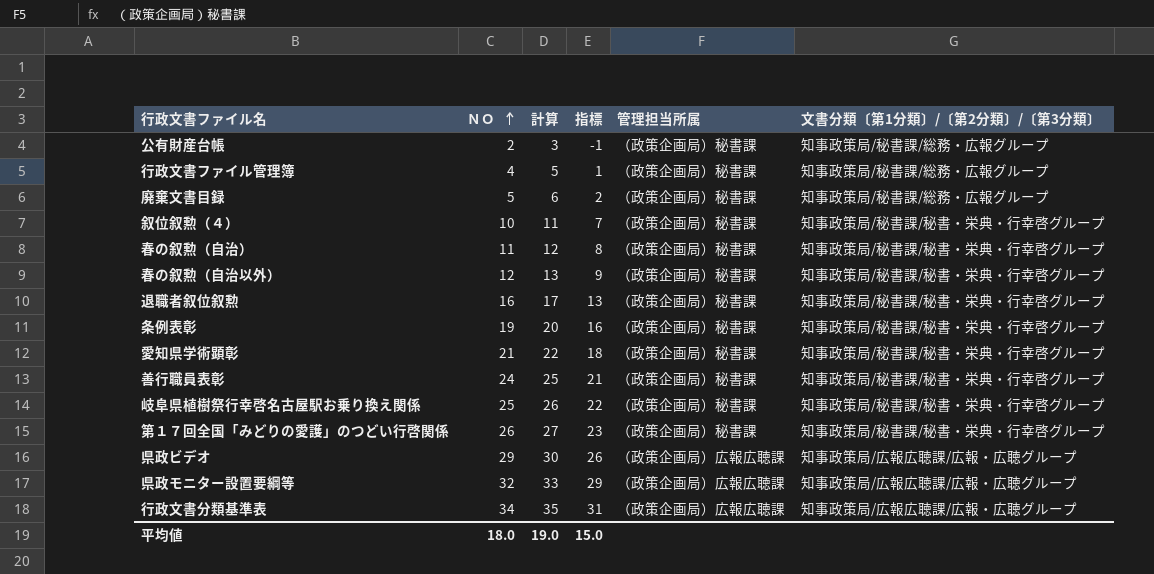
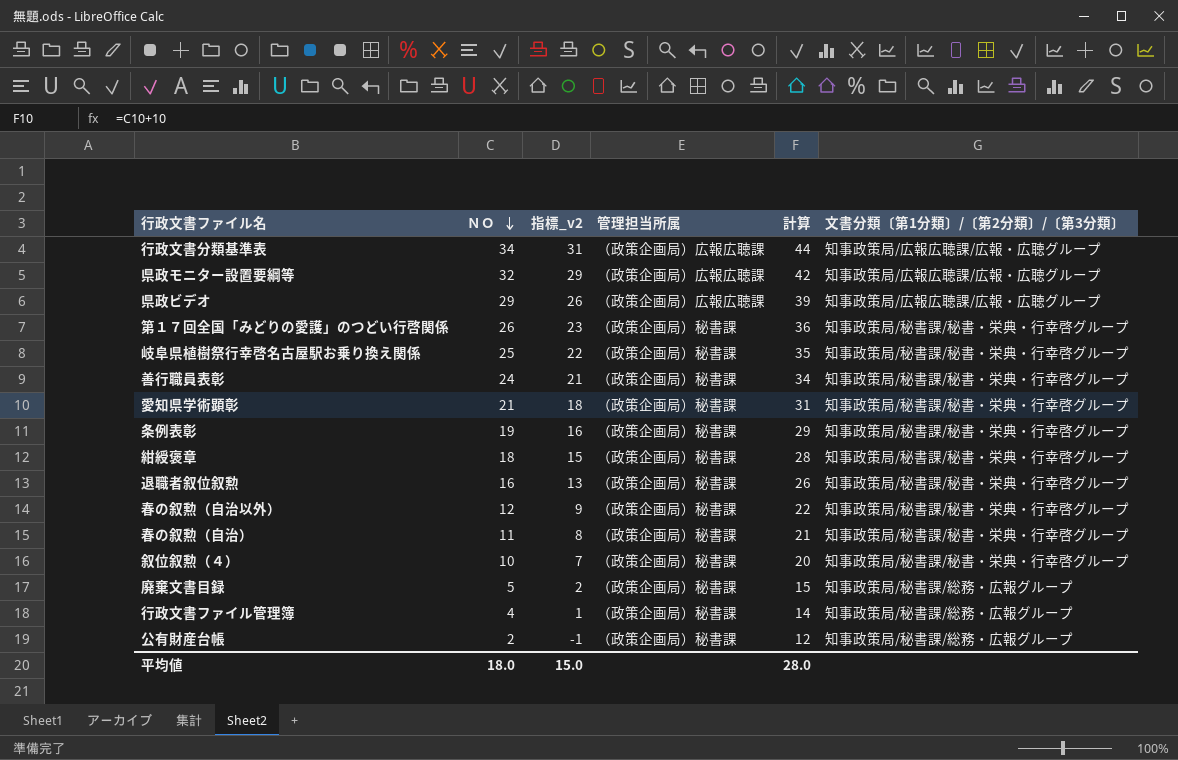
row order: ＮＯ ascending -> ＮＯ descending
column name: 指標 -> 指標_v2
column 計算 | formula: [ＮＯ] + 1 -> [ＮＯ] + 10
column 計算 | position: 3 -> 5
row 紺綬褒章: none -> 18 | 15 | （政策企画局）秘書課 | 28 | 知事政策局/秘書課/秘書・栄典・行幸啓グループ
平均値 | 計算: 19.0 -> 28.0

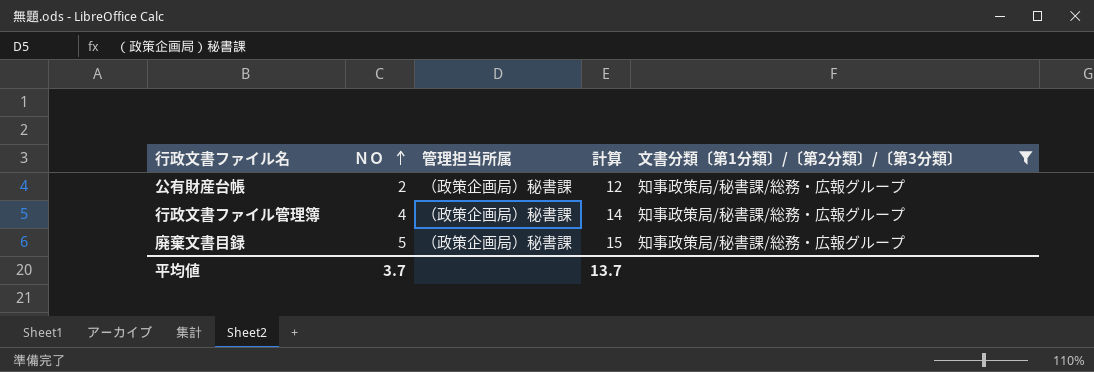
filter: none -> 文書分類〔第1分類〕/〔第2分類〕/〔第3分類〕 = 知事政策局/秘書課/総務・広報グループ
row order: ＮＯ descending -> ＮＯ ascending
column 指標_v2 | formula: [ＮＯ] - 3 -> none
平均値 | ＮＯ: 18.0 -> 3.7
平均値 | 計算: 28.0 -> 13.7

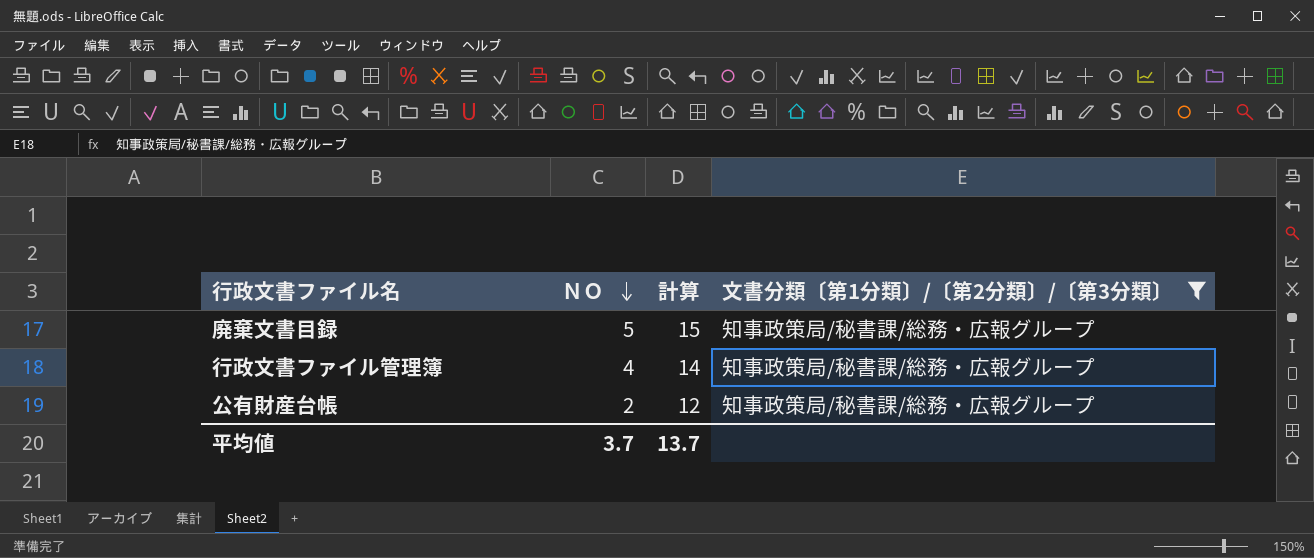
row order: ＮＯ ascending -> ＮＯ descending
column 管理担当所属 | position: 3 -> none

